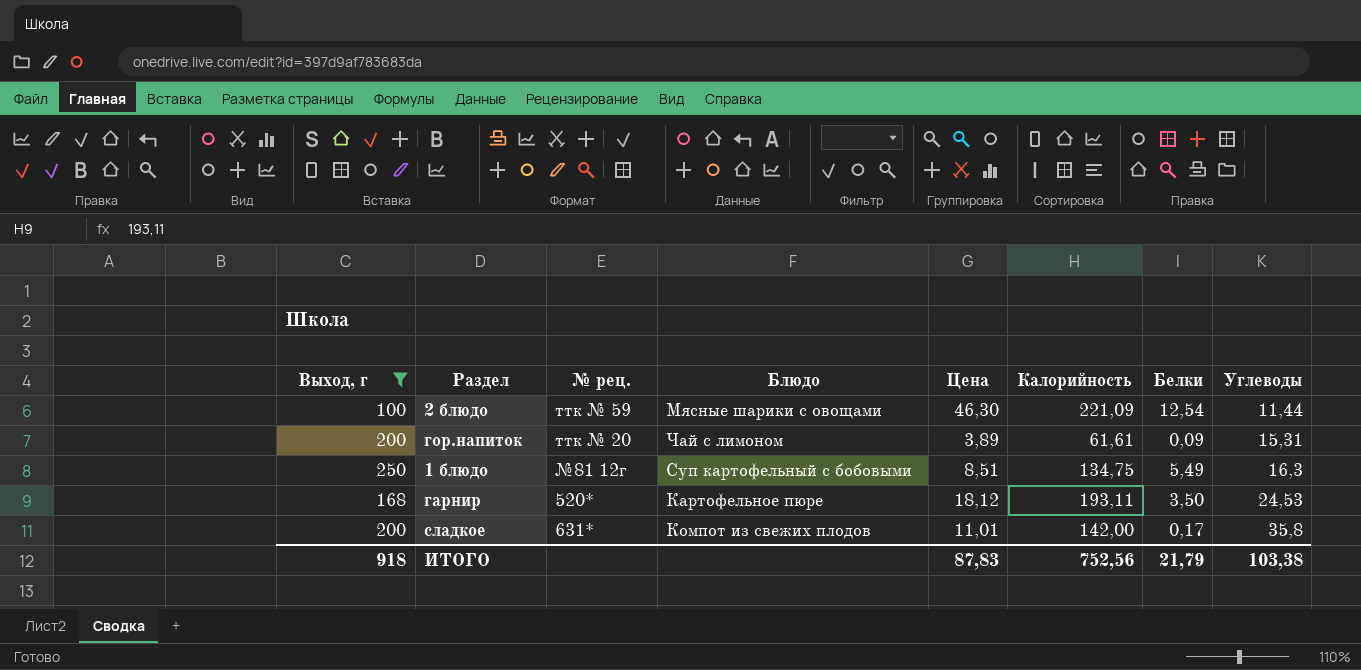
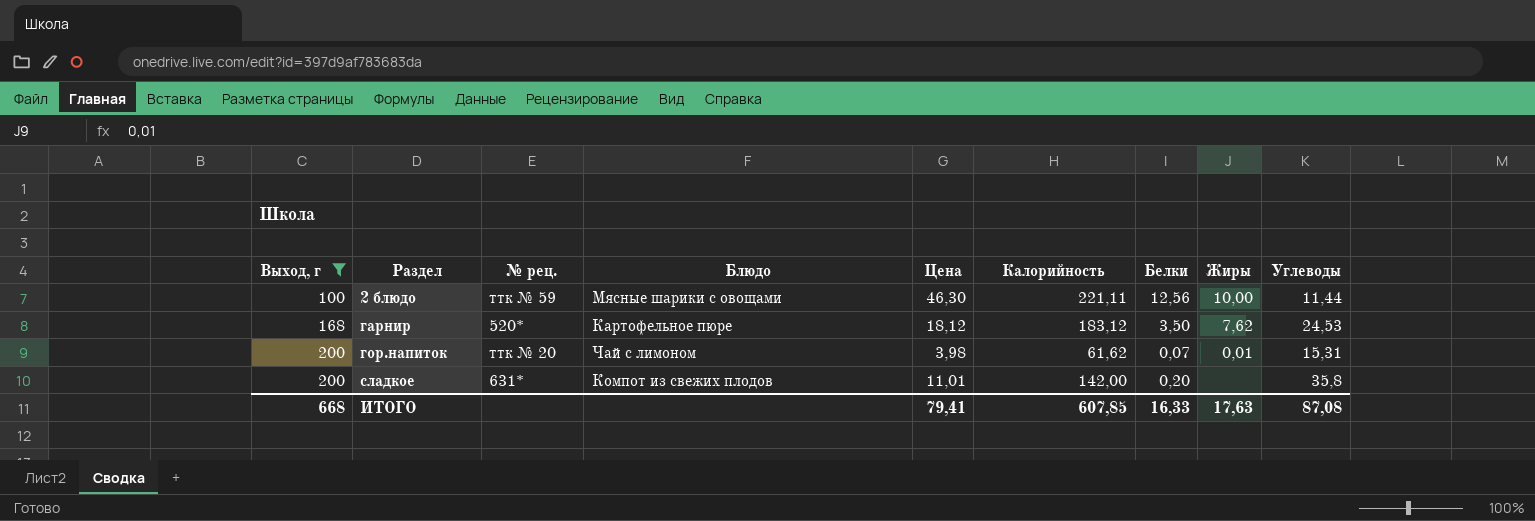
row order: Углеводы ascending -> Выход, г ascending
column Жиры | position: none -> 8
row 1 блюдо: 250 | №81 12г | Суп картофельный с бобовыми | 8,51 | 134,75 | 5,49 | 16,3 -> none
2 блюдо | Калорийность: 221,09 -> 221,11
2 блюдо | Белки: 12,54 -> 12,56
гарнир | Калорийность: 193,11 -> 183,12
гор.напиток | Цена: 3,89 -> 3,98
гор.напиток | Калорийность: 61,61 -> 61,62
гор.напиток | Белки: 0,09 -> 0,07
сладкое | Белки: 0,17 -> 0,20
ИТОГО | Выход, г: 918 -> 668
ИТОГО | Цена: 87,83 -> 79,41
ИТОГО | Калорийность: 752,56 -> 607,85
ИТОГО | Белки: 21,79 -> 16,33
ИТОГО | Углеводы: 103,38 -> 87,08

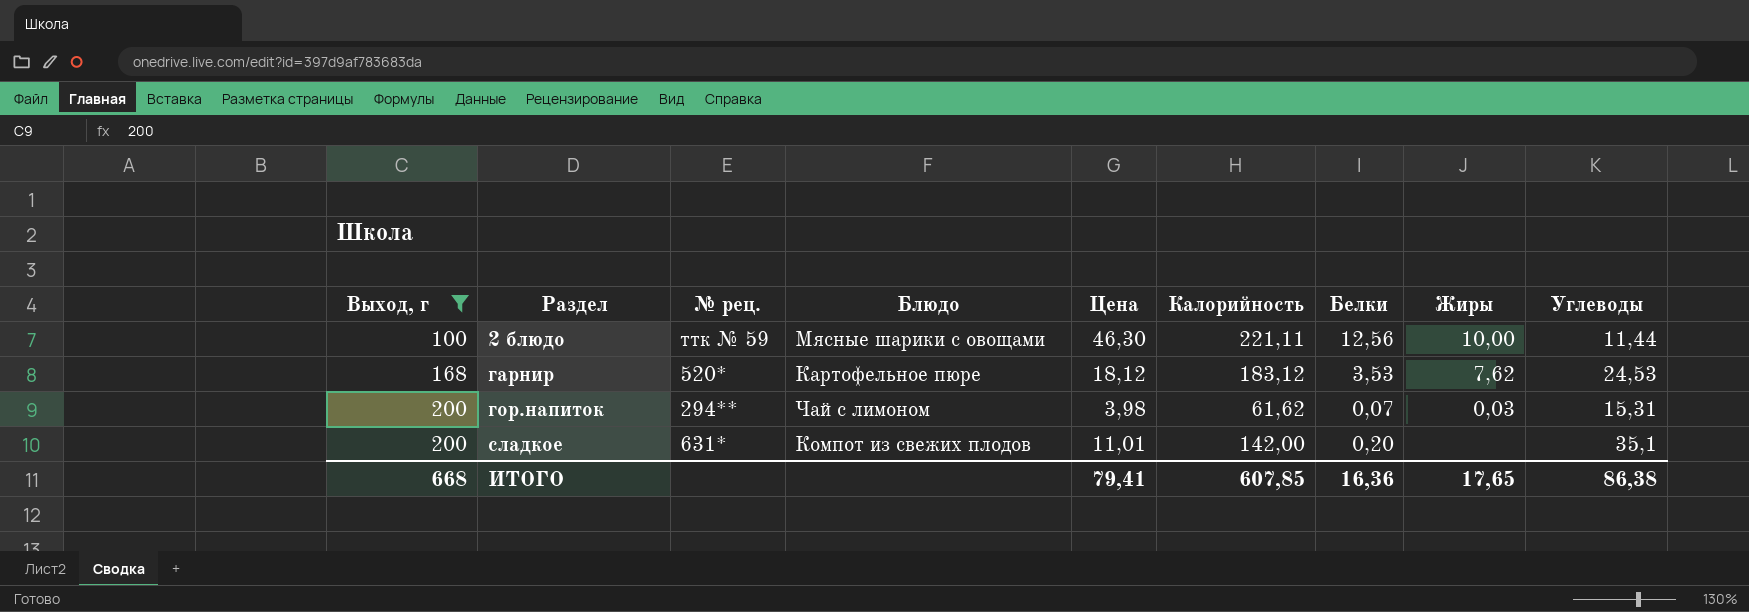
гарнир | Белки: 3,50 -> 3,53
гор.напиток | № рец.: ттк № 20 -> 294**
гор.напиток | Жиры: 0,01 -> 0,03
сладкое | Углеводы: 35,8 -> 35,1
ИТОГО | Белки: 16,33 -> 16,36
ИТОГО | Жиры: 17,63 -> 17,65
ИТОГО | Углеводы: 87,08 -> 86,38

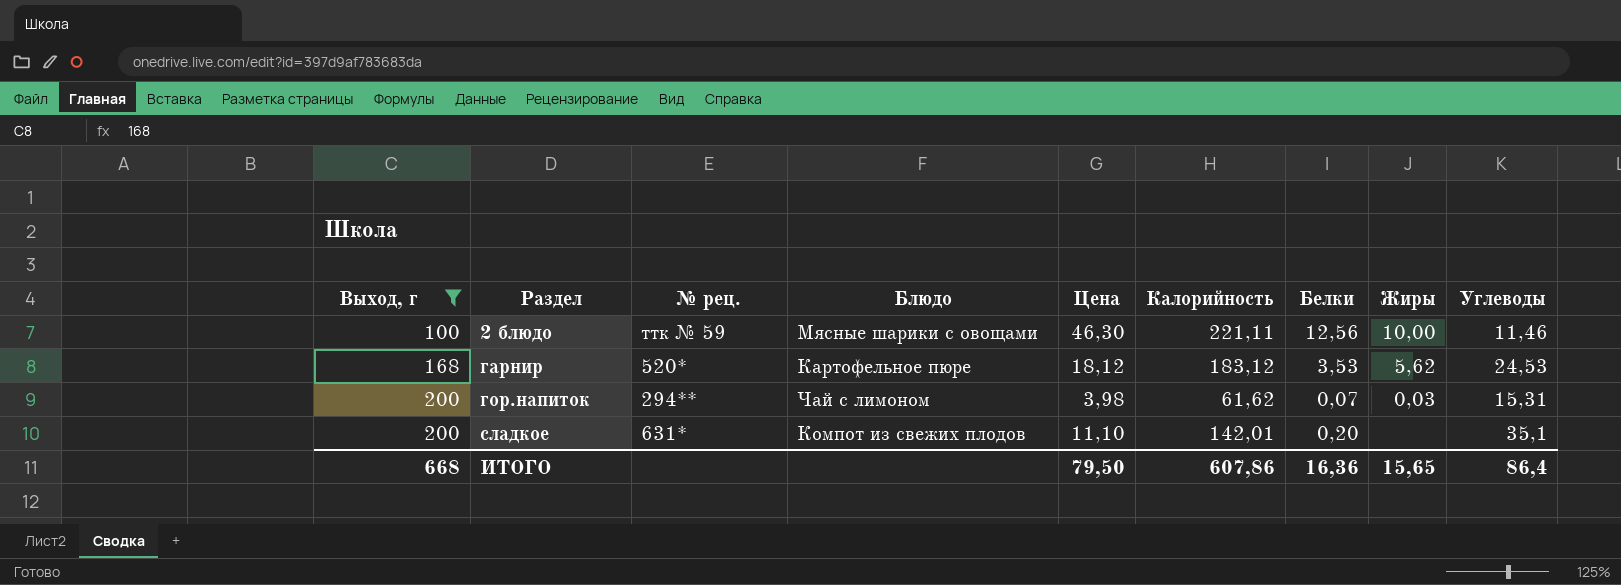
2 блюдо | Углеводы: 11,44 -> 11,46
гарнир | Жиры: 7,62 -> 5,62
сладкое | Цена: 11,01 -> 11,10
сладкое | Калорийность: 142,00 -> 142,01
ИТОГО | Цена: 79,41 -> 79,50
ИТОГО | Калорийность: 607,85 -> 607,86
ИТОГО | Жиры: 17,65 -> 15,65
ИТОГО | Углеводы: 86,38 -> 86,4

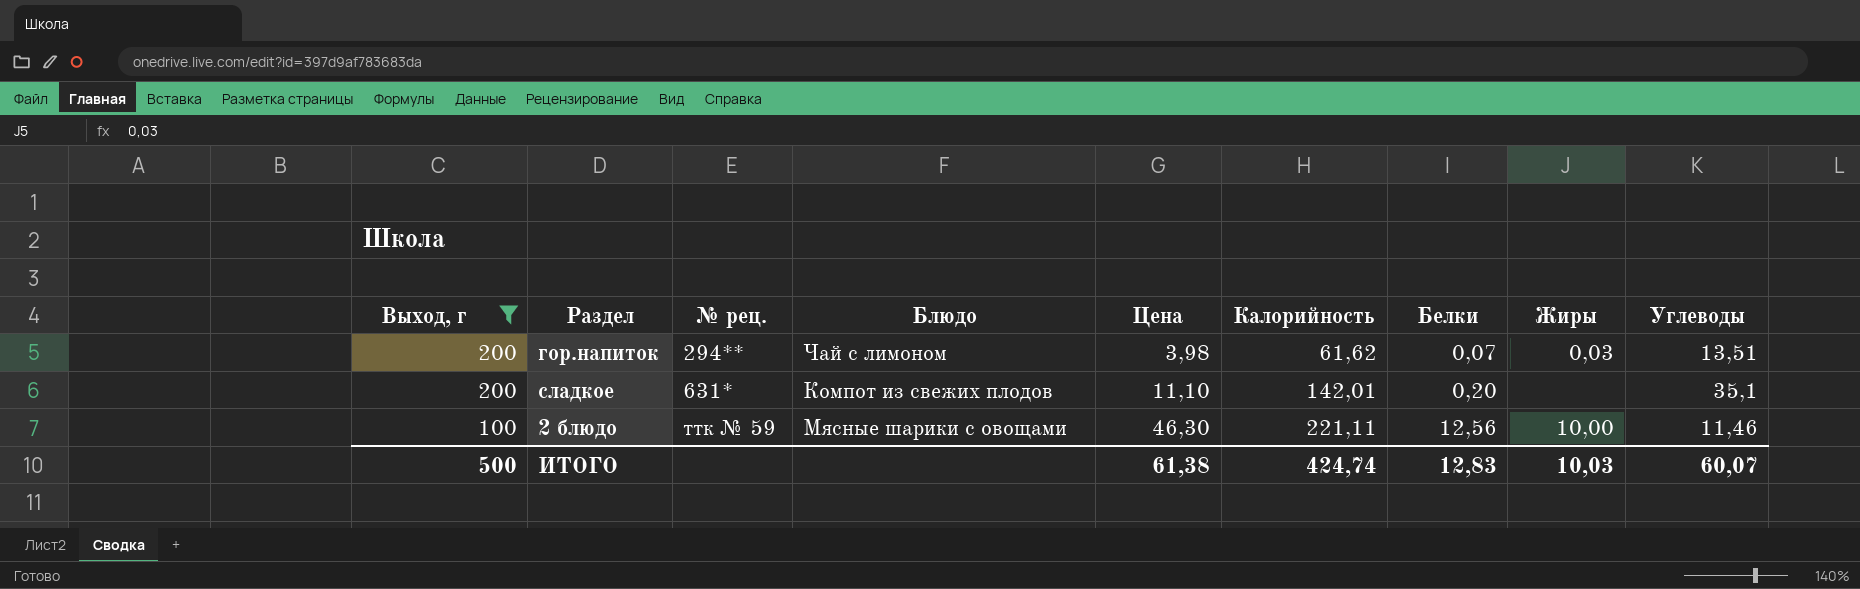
row order: Выход, г ascending -> Выход, г descending
row гарнир: 168 | 520* | Картофельное пюре | 18,12 | 183,12 | 3,53 | 5,62 | 24,53 -> none
гор.напиток | Углеводы: 15,31 -> 13,51
ИТОГО | Выход, г: 668 -> 500
ИТОГО | Цена: 79,50 -> 61,38
ИТОГО | Калорийность: 607,86 -> 424,74
ИТОГО | Белки: 16,36 -> 12,83
ИТОГО | Жиры: 15,65 -> 10,03
ИТОГО | Углеводы: 86,4 -> 60,07

